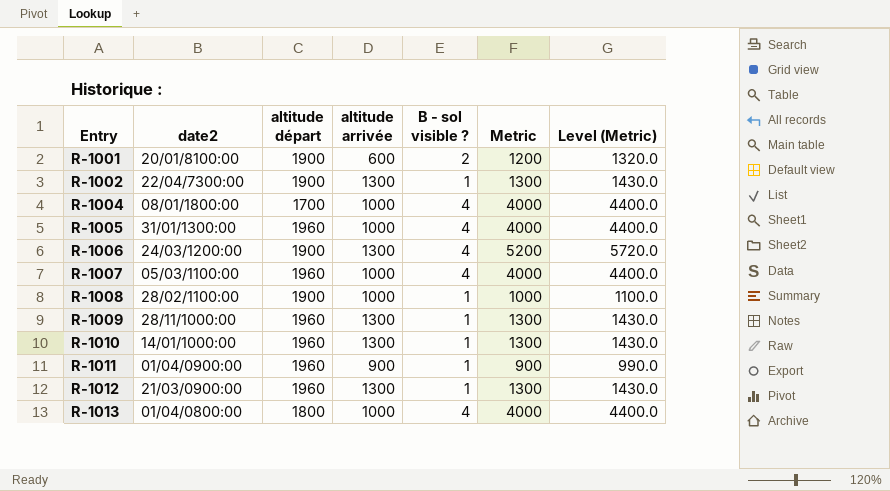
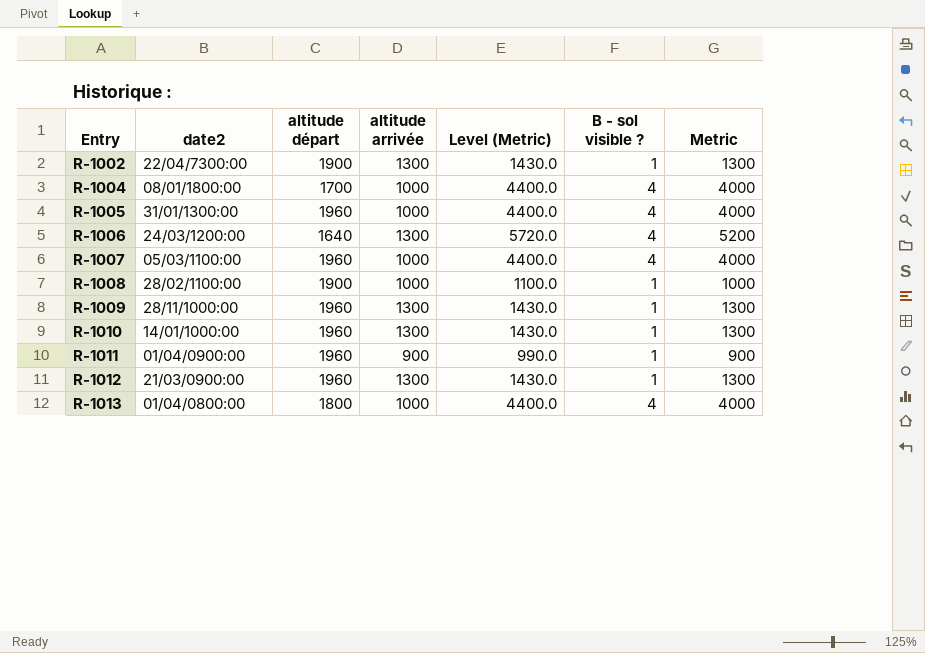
column Level (Metric) | position: 7 -> 5
row R-1001: 20/01/8100:00 | 1900 | 600 | 2 | 1200 | 1320.0 -> none
R-1006 | altitude départ: 1900 -> 1640

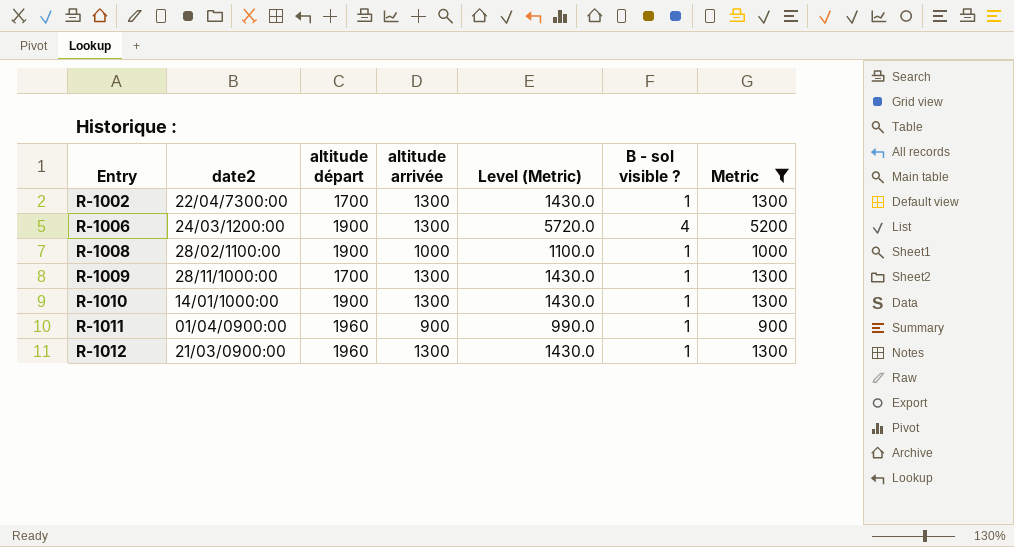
filter: none -> Metric != 4000
R-1002 | altitude départ: 1900 -> 1700
R-1006 | altitude départ: 1640 -> 1900
R-1009 | altitude départ: 1960 -> 1700
R-1010 | altitude départ: 1960 -> 1900

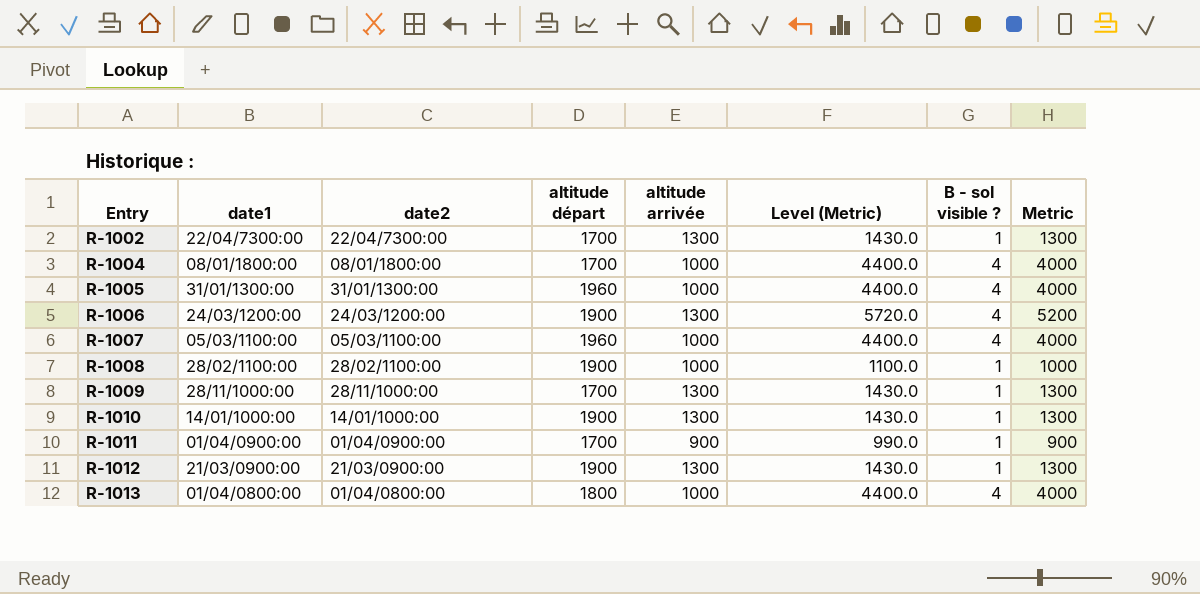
filter: Metric != 4000 -> none
column date1 | position: none -> 2
R-1011 | altitude départ: 1960 -> 1700
R-1012 | altitude départ: 1960 -> 1900

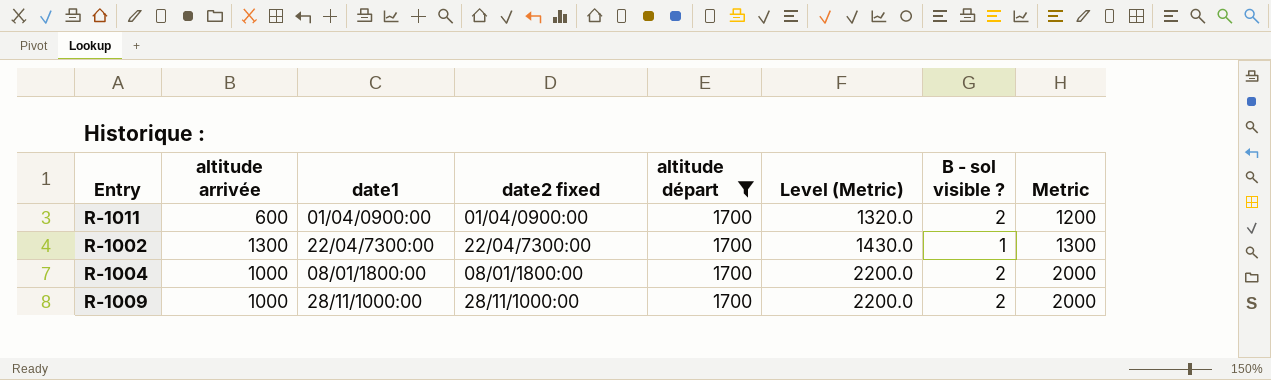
filter: none -> altitude départ = 1700
row order: Entry ascending -> Level (Metric) ascending
column altitude arrivée | position: 5 -> 2
column name: date2 -> date2 fixed
R-1011 | altitude arrivée: 900 -> 600
R-1011 | Level (Metric): 990.0 -> 1320.0
R-1011 | B - sol visible ?: 1 -> 2
R-1011 | Metric: 900 -> 1200
R-1004 | Level (Metric): 4400.0 -> 2200.0
R-1004 | B - sol visible ?: 4 -> 2
R-1004 | Metric: 4000 -> 2000
R-1009 | altitude arrivée: 1300 -> 1000
R-1009 | Level (Metric): 1430.0 -> 2200.0
R-1009 | B - sol visible ?: 1 -> 2
R-1009 | Metric: 1300 -> 2000

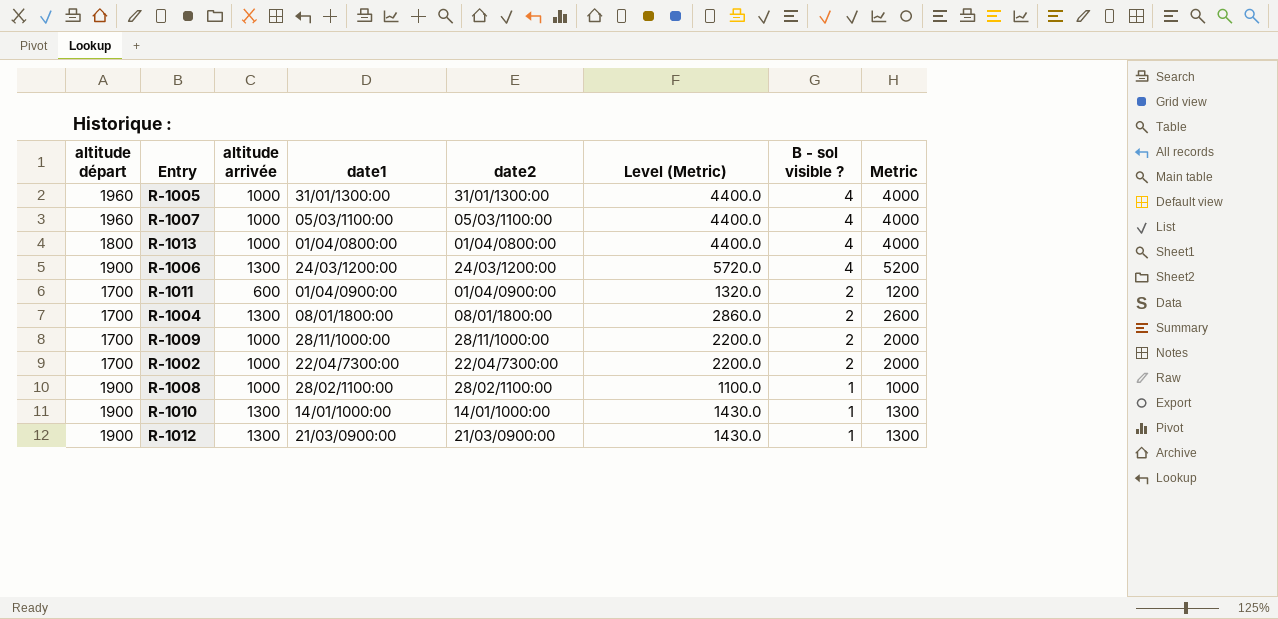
filter: altitude départ = 1700 -> none
row order: Level (Metric) ascending -> B - sol visible ? descending
column altitude départ | position: 5 -> 1
column name: date2 fixed -> date2
R-1004 | altitude arrivée: 1000 -> 1300
R-1004 | Level (Metric): 2200.0 -> 2860.0
R-1004 | Metric: 2000 -> 2600
R-1002 | altitude arrivée: 1300 -> 1000
R-1002 | Level (Metric): 1430.0 -> 2200.0
R-1002 | B - sol visible ?: 1 -> 2
R-1002 | Metric: 1300 -> 2000

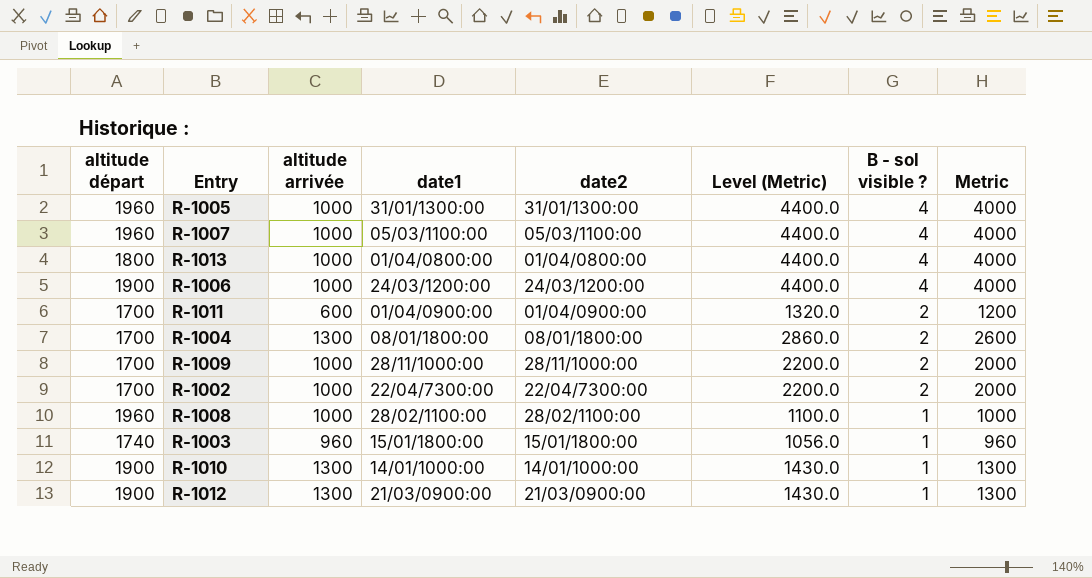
R-1006 | altitude arrivée: 1300 -> 1000
R-1006 | Level (Metric): 5720.0 -> 4400.0
R-1006 | Metric: 5200 -> 4000
R-1008 | altitude départ: 1900 -> 1960
row R-1003: none -> 1740 | 960 | 15/01/1800:00 | 15/01/1800:00 | 1056.0 | 1 | 960

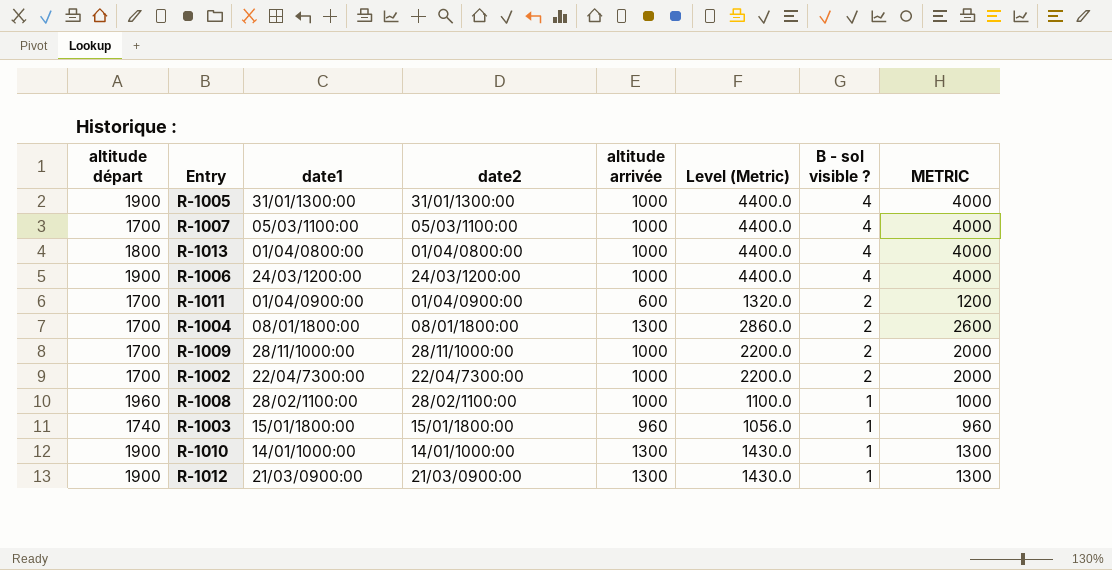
column altitude arrivée | position: 3 -> 5
column name: Metric -> METRIC
R-1005 | altitude départ: 1960 -> 1900
R-1007 | altitude départ: 1960 -> 1700

